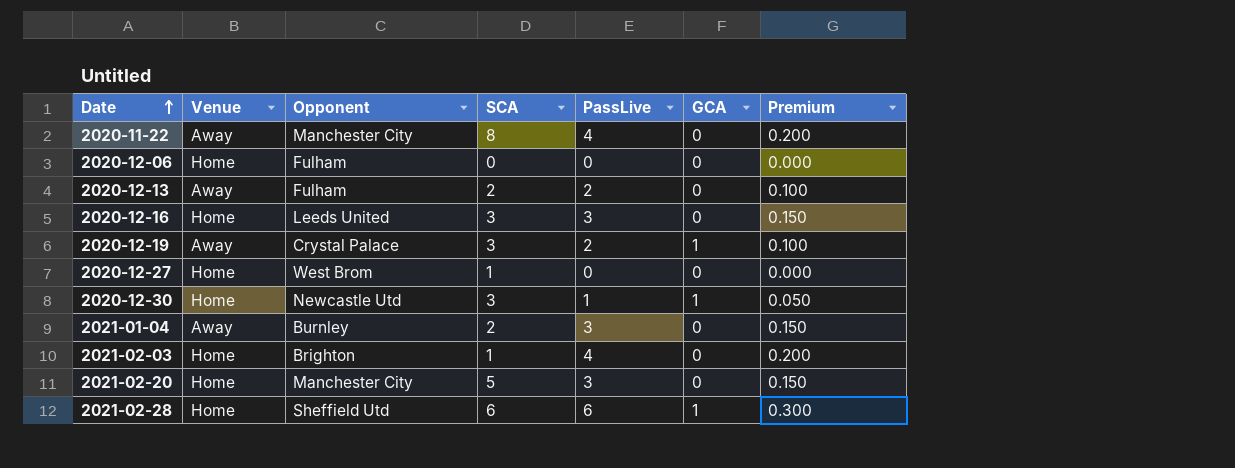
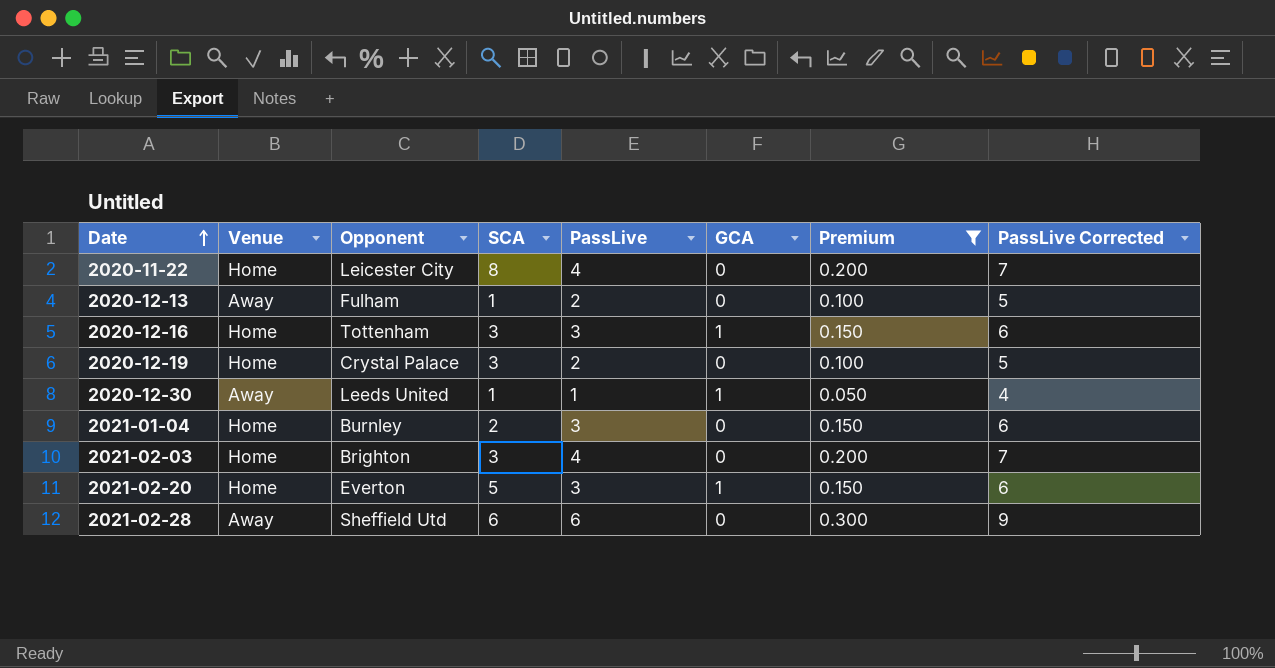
filter: none -> Premium != 0.000
column PassLive Corrected | formula: none -> [PassLive] + 3
2020-11-22 | Venue: Away -> Home
2020-11-22 | Opponent: Manchester City -> Leicester City
2020-12-13 | SCA: 2 -> 1
2020-12-16 | Opponent: Leeds United -> Tottenham
2020-12-16 | GCA: 0 -> 1
2020-12-19 | Venue: Away -> Home
2020-12-19 | GCA: 1 -> 0
2020-12-30 | Venue: Home -> Away
2020-12-30 | Opponent: Newcastle Utd -> Leeds United
2020-12-30 | SCA: 3 -> 1
2021-01-04 | Venue: Away -> Home
2021-02-03 | SCA: 1 -> 3
2021-02-20 | Opponent: Manchester City -> Everton
2021-02-20 | GCA: 0 -> 1
2021-02-28 | Venue: Home -> Away
2021-02-28 | GCA: 1 -> 0

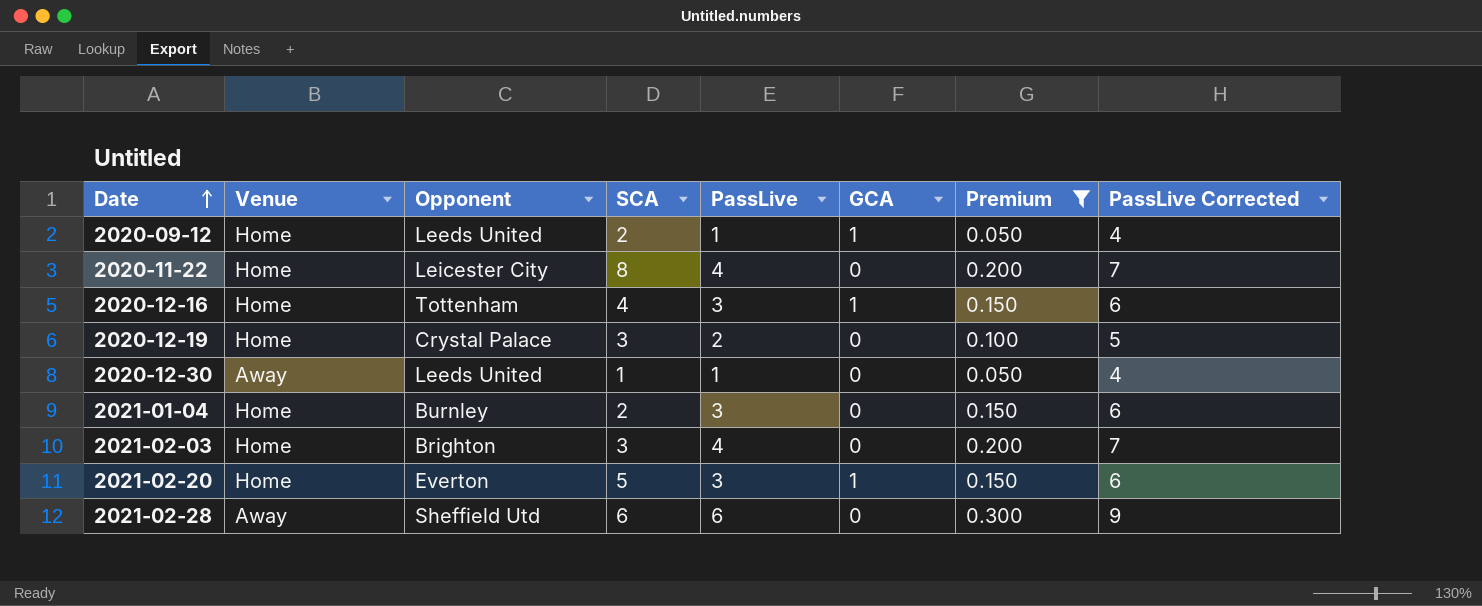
row 2020-12-13: Away | Fulham | 1 | 2 | 0 | 0.100 | 5 -> none
row 2020-09-12: none -> Home | Leeds United | 2 | 1 | 1 | 0.050 | 4
2020-12-16 | SCA: 3 -> 4
2020-12-30 | GCA: 1 -> 0

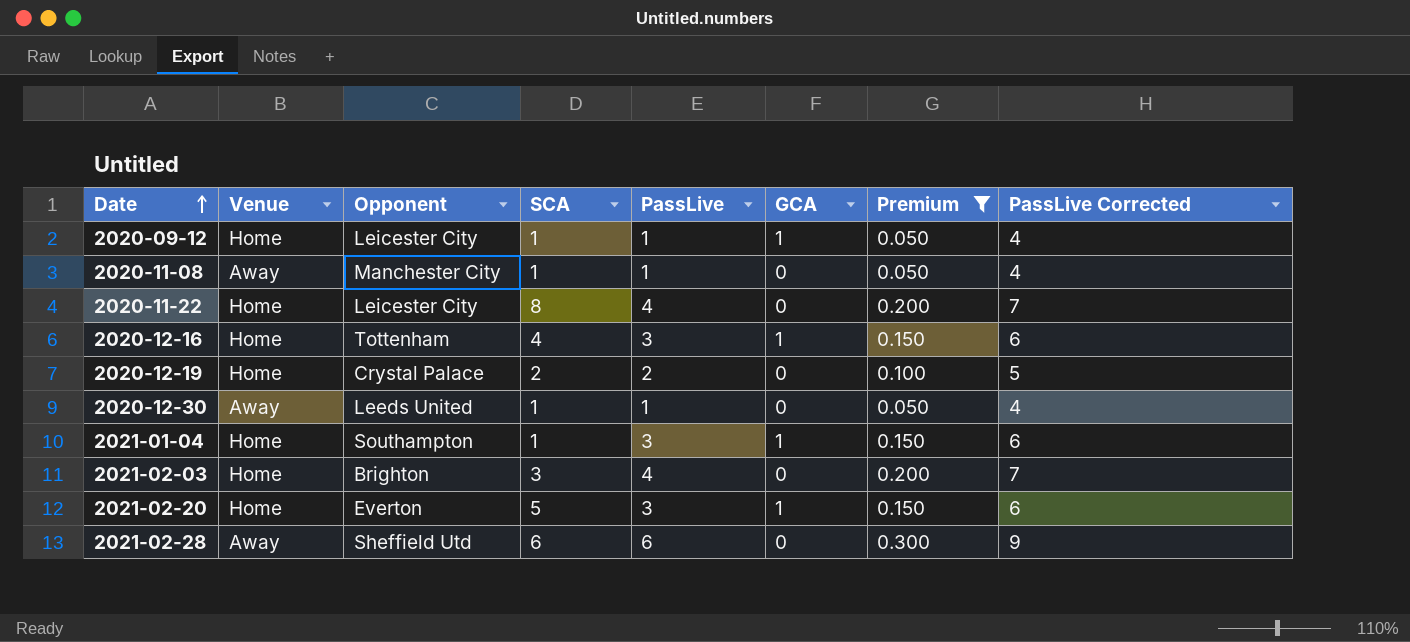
2020-09-12 | Opponent: Leeds United -> Leicester City
2020-09-12 | SCA: 2 -> 1
row 2020-11-08: none -> Away | Manchester City | 1 | 1 | 0 | 0.050 | 4
2020-12-19 | SCA: 3 -> 2
2021-01-04 | Opponent: Burnley -> Southampton
2021-01-04 | SCA: 2 -> 1
2021-01-04 | GCA: 0 -> 1

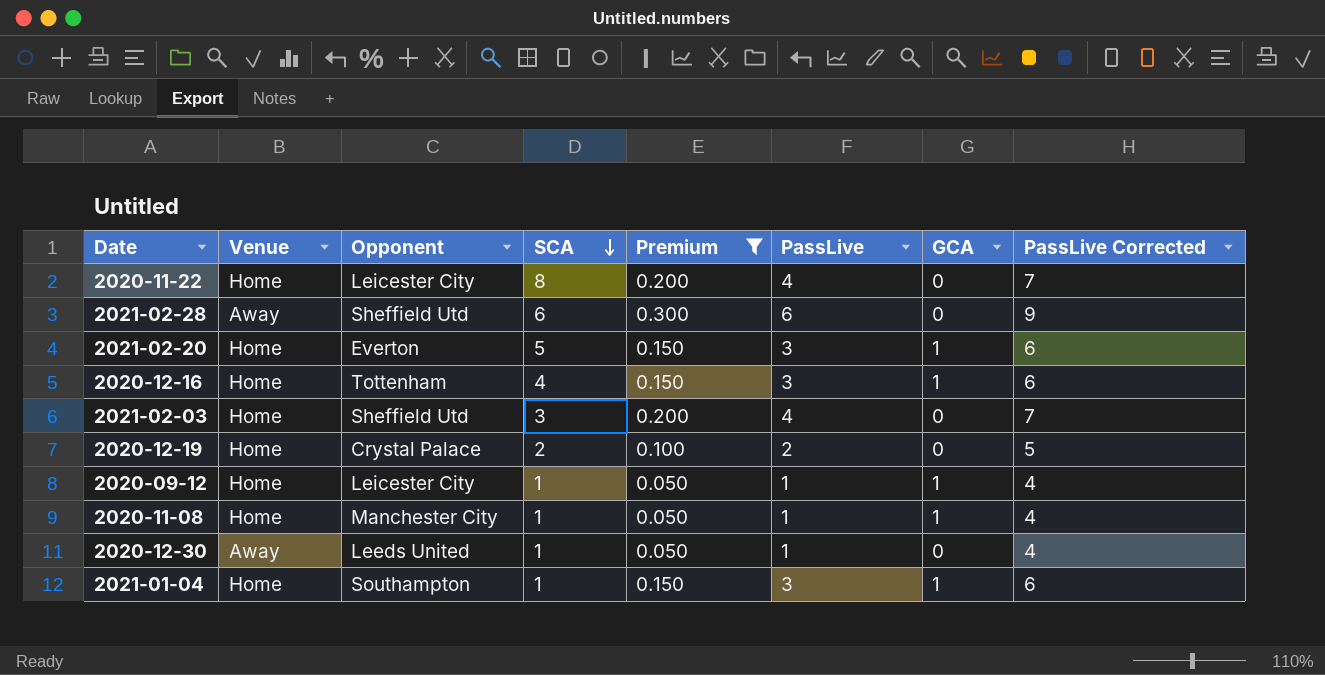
row order: Date ascending -> SCA descending
column Premium | position: 7 -> 5
2021-02-03 | Opponent: Brighton -> Sheffield Utd
2020-11-08 | Venue: Away -> Home
2020-11-08 | GCA: 0 -> 1

